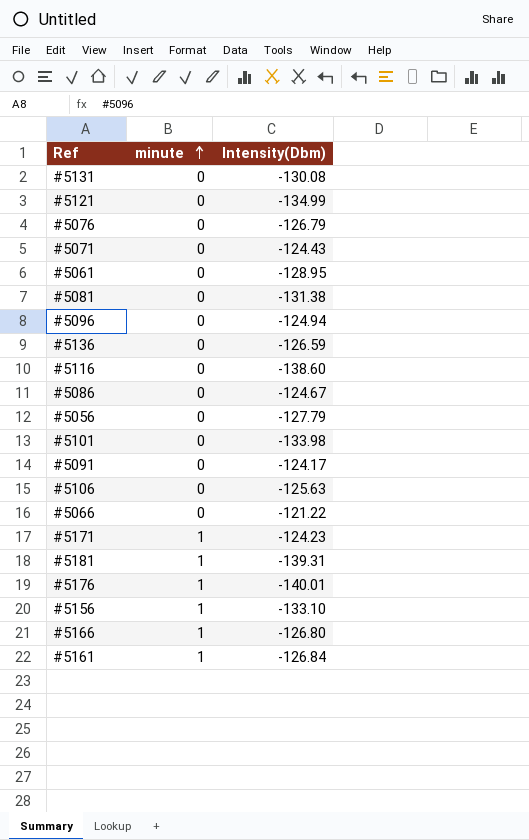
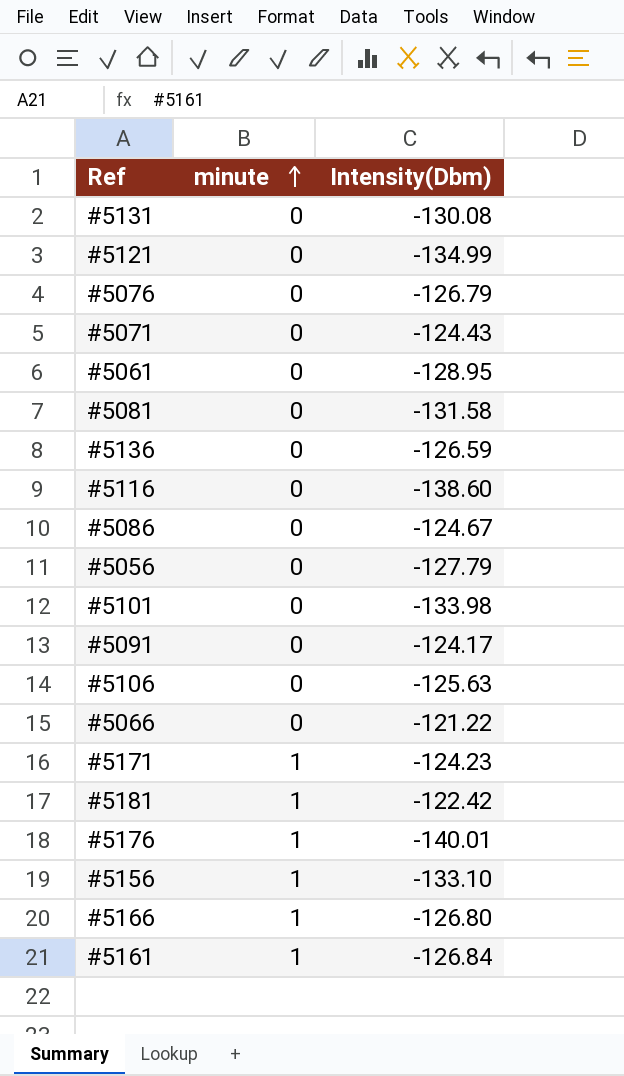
row #5096: 0 | -124.94 -> none
#5081 | Intensity(Dbm): -131.38 -> -131.58
#5181 | Intensity(Dbm): -139.31 -> -122.42

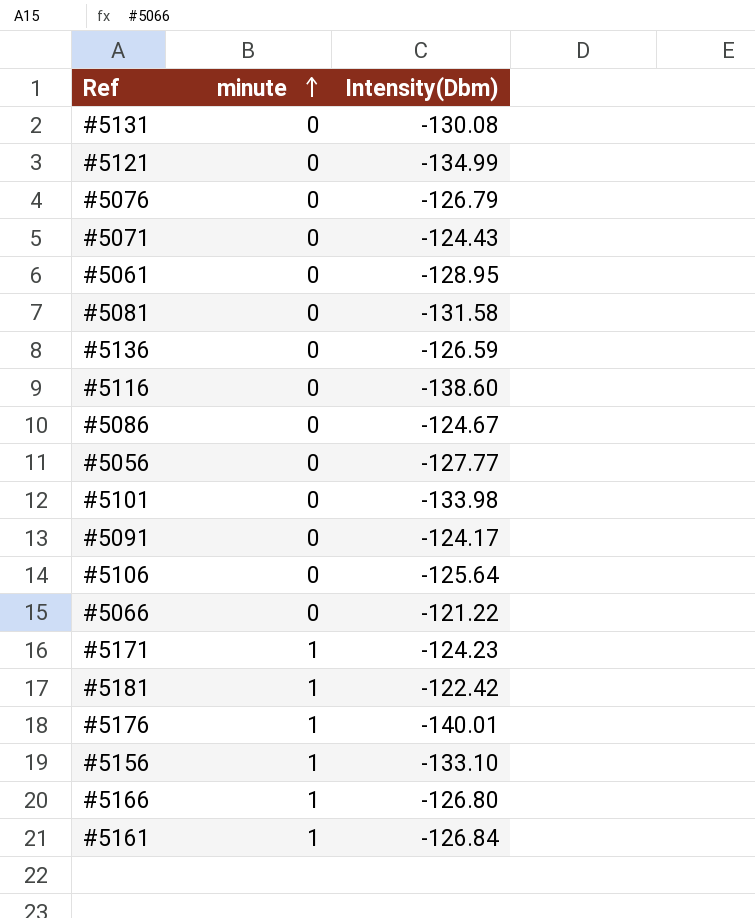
#5056 | Intensity(Dbm): -127.79 -> -127.77
#5106 | Intensity(Dbm): -125.63 -> -125.64

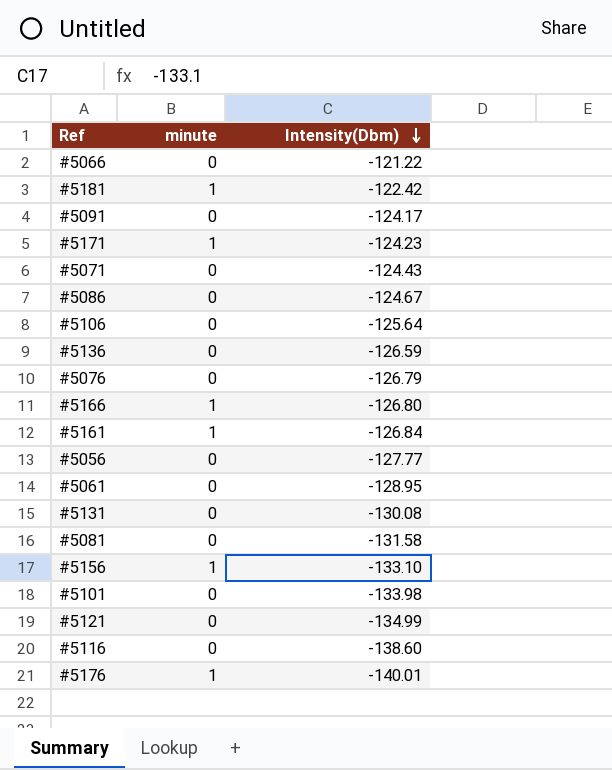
row order: minute ascending -> Intensity(Dbm) descending

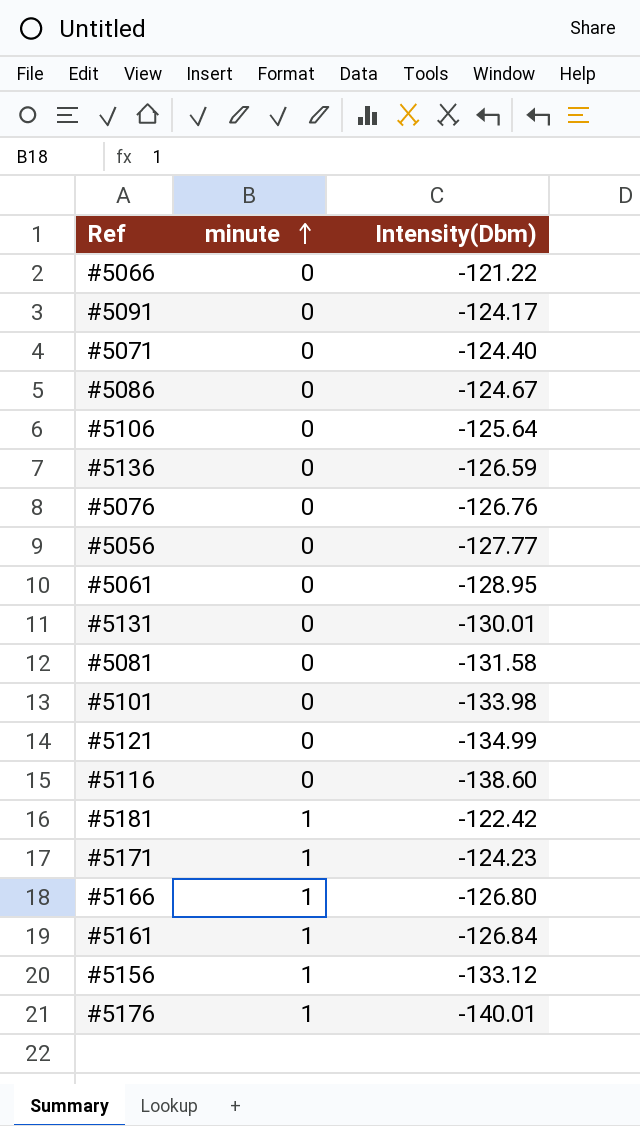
row order: Intensity(Dbm) descending -> minute ascending
#5071 | Intensity(Dbm): -124.43 -> -124.40
#5076 | Intensity(Dbm): -126.79 -> -126.76
#5131 | Intensity(Dbm): -130.08 -> -130.01
#5156 | Intensity(Dbm): -133.10 -> -133.12

